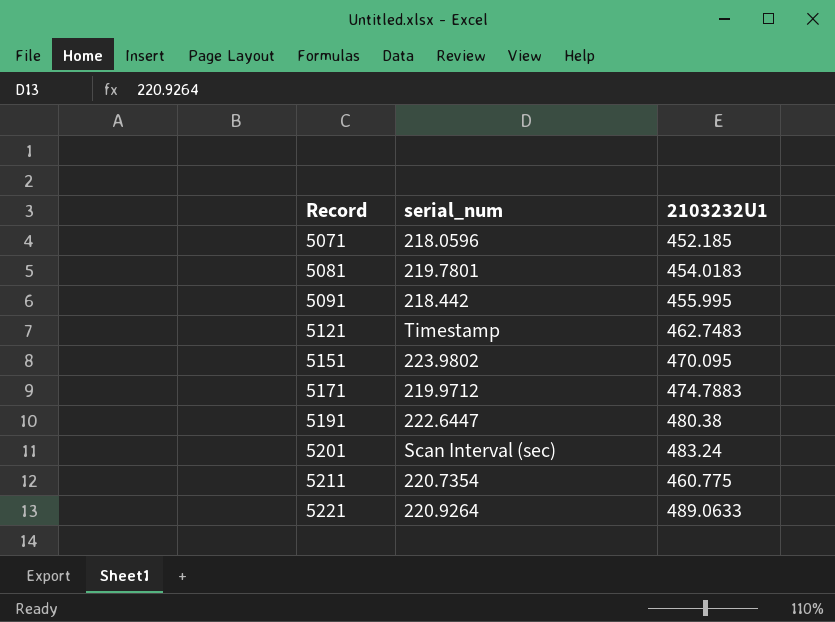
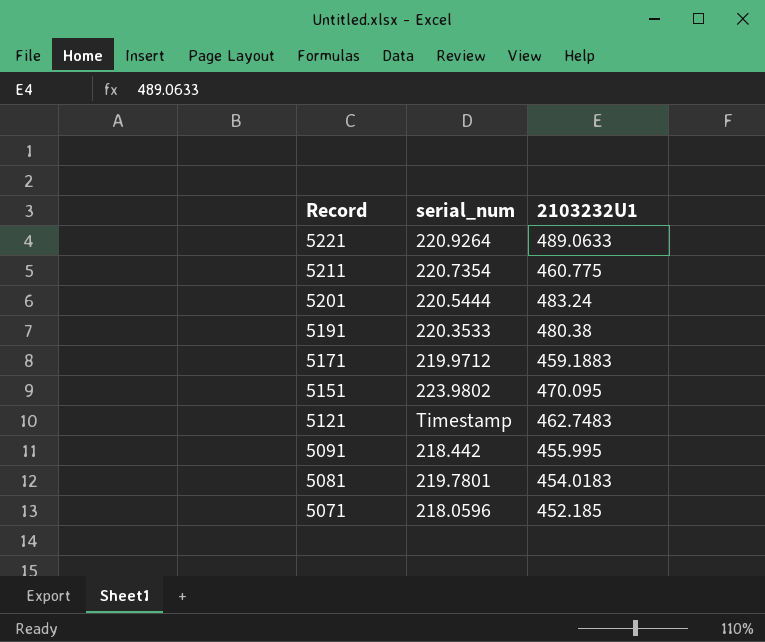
row order: Record ascending -> Record descending
5201 | serial_num: Scan Interval (sec) -> 220.5444
5191 | serial_num: 222.6447 -> 220.3533
5171 | 2103232U1: 474.7883 -> 459.1883

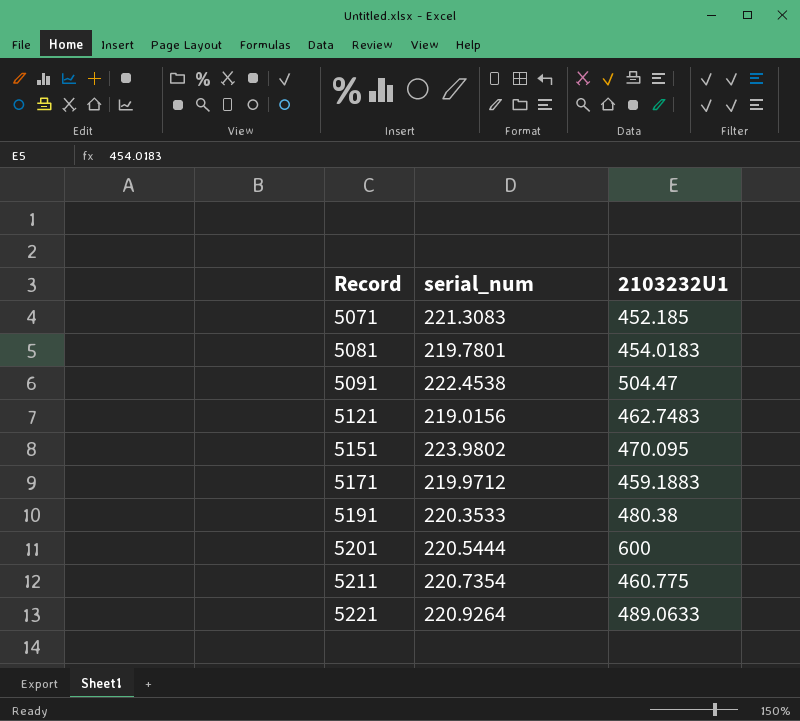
row order: Record descending -> Record ascending
5071 | serial_num: 218.0596 -> 221.3083
5091 | serial_num: 218.442 -> 222.4538
5091 | 2103232U1: 455.995 -> 504.47
5121 | serial_num: Timestamp -> 219.0156
5201 | 2103232U1: 483.24 -> 600

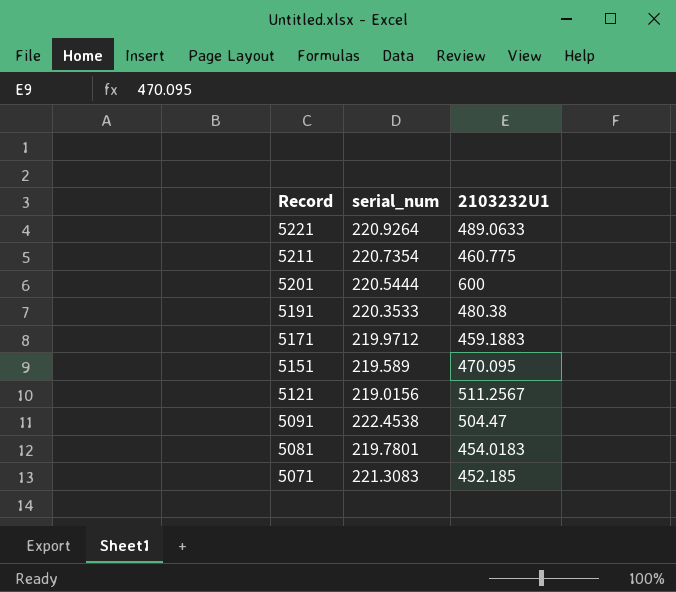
row order: Record ascending -> Record descending
5151 | serial_num: 223.9802 -> 219.589
5121 | 2103232U1: 462.7483 -> 511.2567

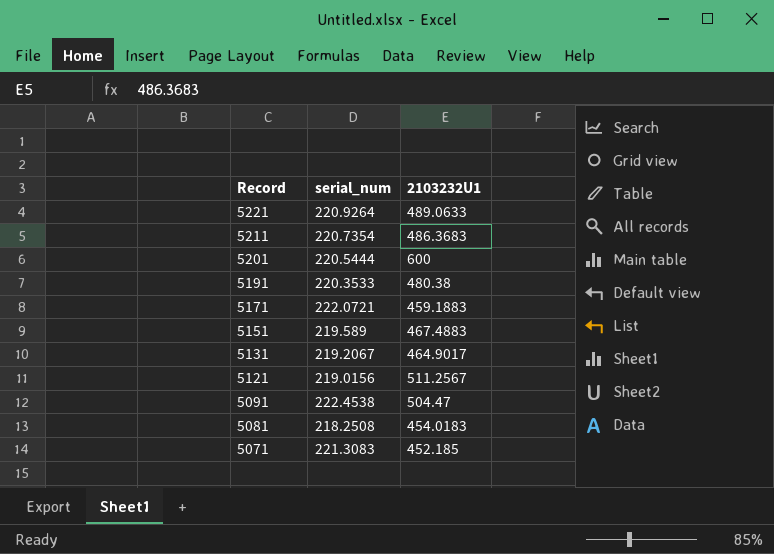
5211 | 2103232U1: 460.775 -> 486.3683
5171 | serial_num: 219.9712 -> 222.0721
5151 | 2103232U1: 470.095 -> 467.4883
row 5131: none -> 219.2067 | 464.9017
5081 | serial_num: 219.7801 -> 218.2508

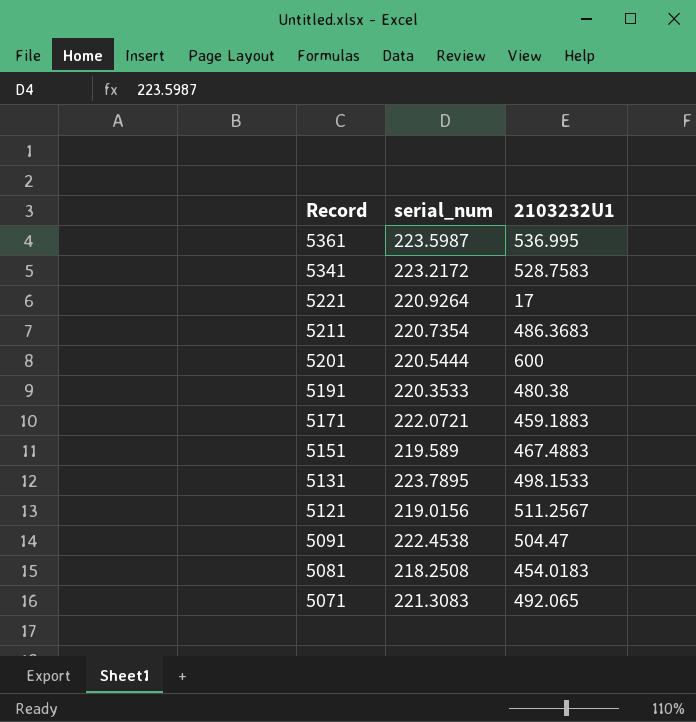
row 5361: none -> 223.5987 | 536.995
row 5341: none -> 223.2172 | 528.7583
5221 | 2103232U1: 489.0633 -> 17
5131 | serial_num: 219.2067 -> 223.7895
5131 | 2103232U1: 464.9017 -> 498.1533
5071 | 2103232U1: 452.185 -> 492.065

